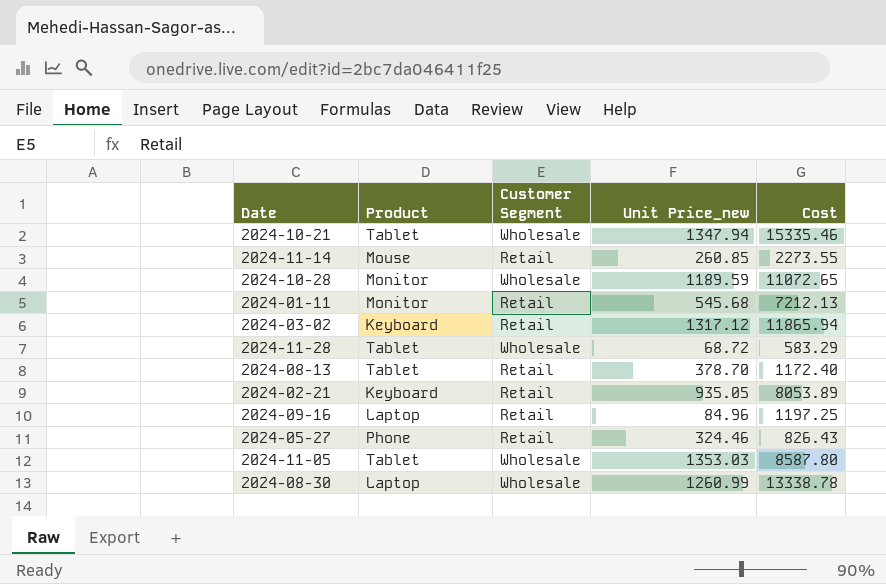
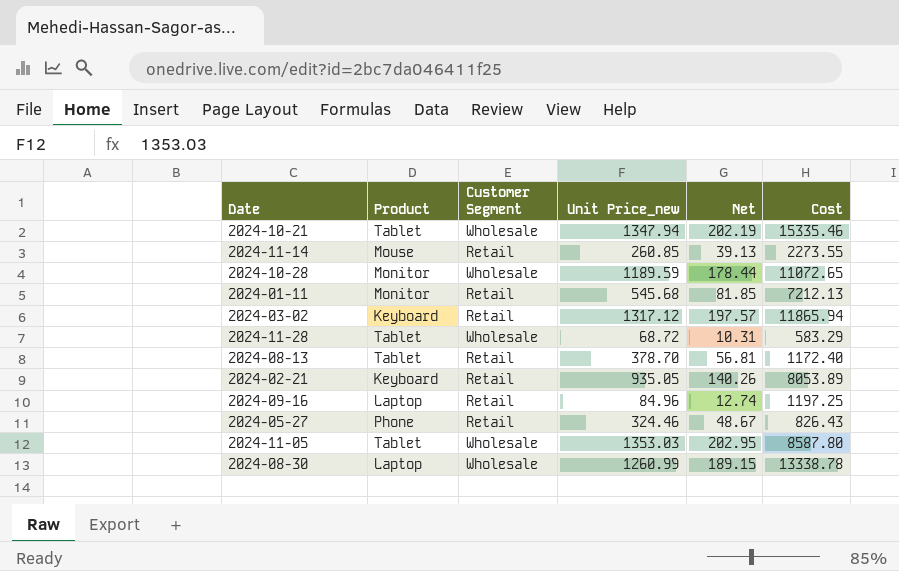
column Net | formula: none -> [Unit Price_new] * 0.15

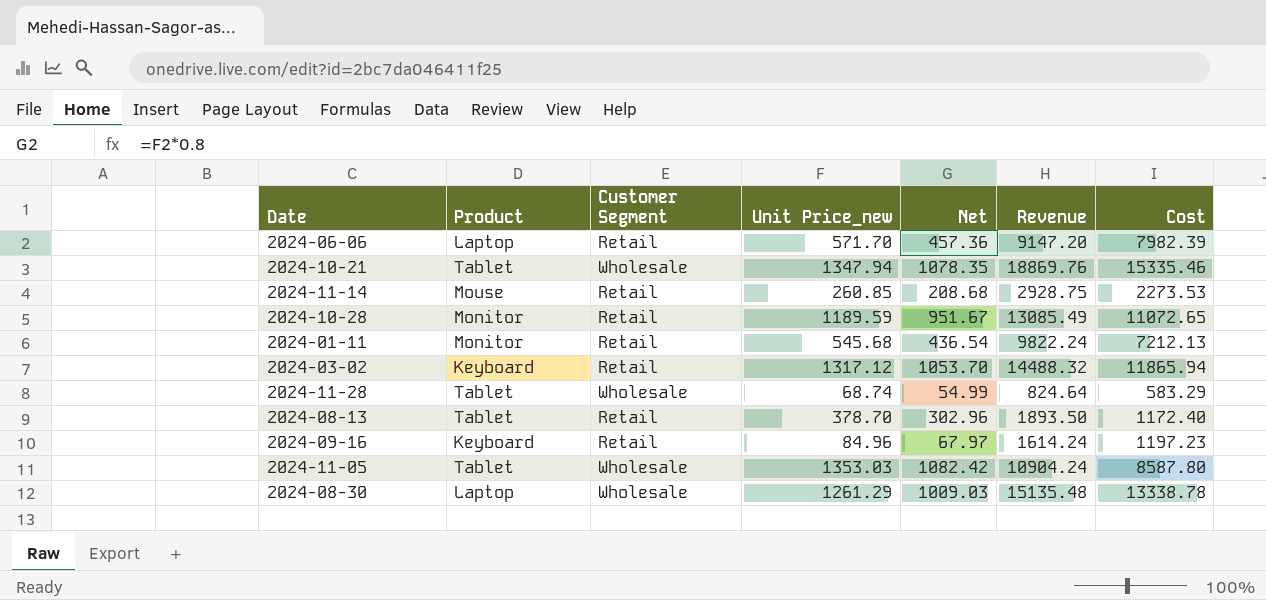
column Net | formula: [Unit Price_new] * 0.15 -> [Unit Price_new] * 0.8
column Revenue | position: none -> 6
row 2024-02-21: Keyboard | Retail | 935.05 | 140.26 | 8053.89 -> none
row 2024-05-27: Phone | Retail | 324.46 | 48.67 | 826.43 -> none
row 2024-06-06: none -> Laptop | Retail | 571.70 | 457.36 | 9147.20 | 7982.39
2024-11-14 | Cost: 2273.55 -> 2273.53
2024-10-28 | Customer Segment: Wholesale -> Retail
2024-11-28 | Unit Price_new: 68.72 -> 68.74
2024-09-16 | Product: Laptop -> Keyboard
2024-09-16 | Cost: 1197.25 -> 1197.23
2024-08-30 | Unit Price_new: 1260.99 -> 1261.29

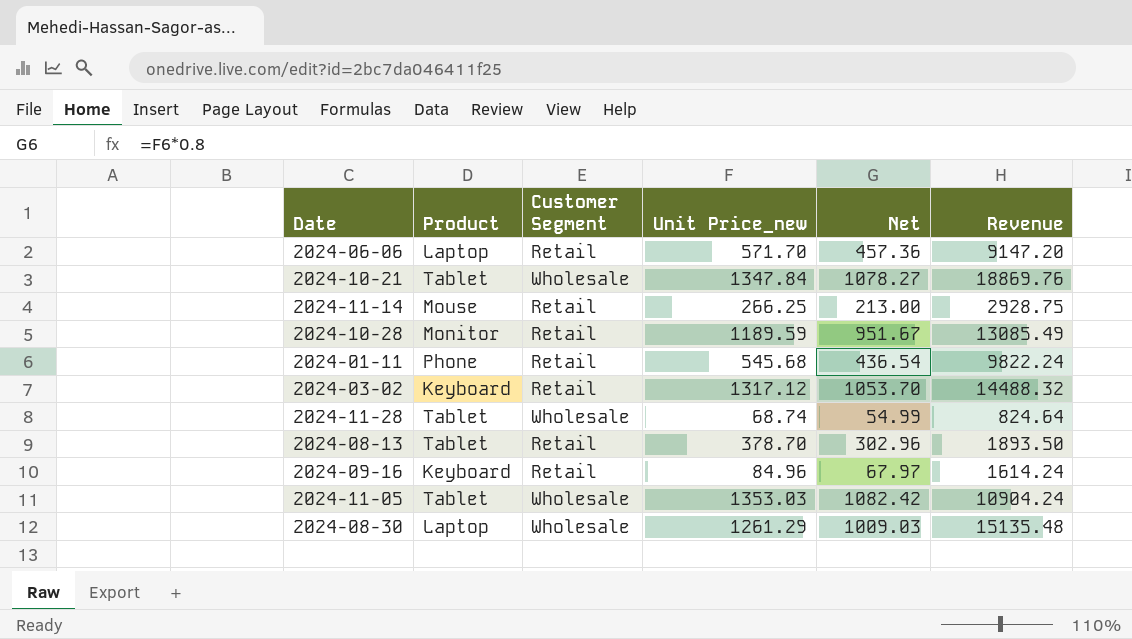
column Cost | position: 7 -> none
2024-10-21 | Unit Price_new: 1347.94 -> 1347.84
2024-10-21 | Net: 1078.35 -> 1078.27
2024-11-14 | Unit Price_new: 260.85 -> 266.25
2024-11-14 | Net: 208.68 -> 213.00
2024-01-11 | Product: Monitor -> Phone

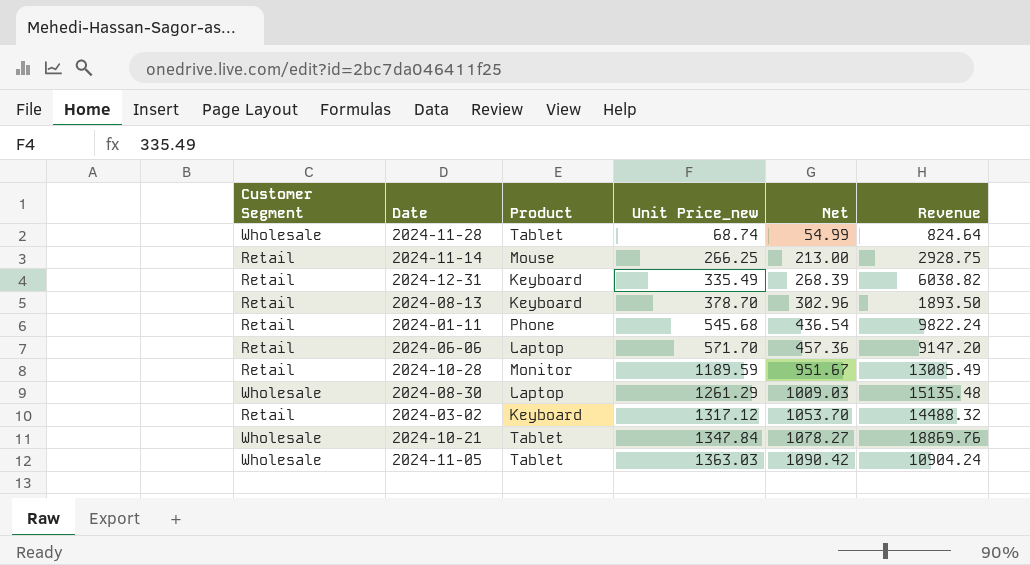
row order: none -> Unit Price_new ascending
column Customer Segment | position: 3 -> 1
row 2024-09-16: Keyboard | Retail | 84.96 | 67.97 | 1614.24 -> none
row 2024-12-31: none -> Retail | Keyboard | 335.49 | 268.39 | 6038.82
2024-08-13 | Product: Tablet -> Keyboard
2024-11-05 | Unit Price_new: 1353.03 -> 1363.03
2024-11-05 | Net: 1082.42 -> 1090.42

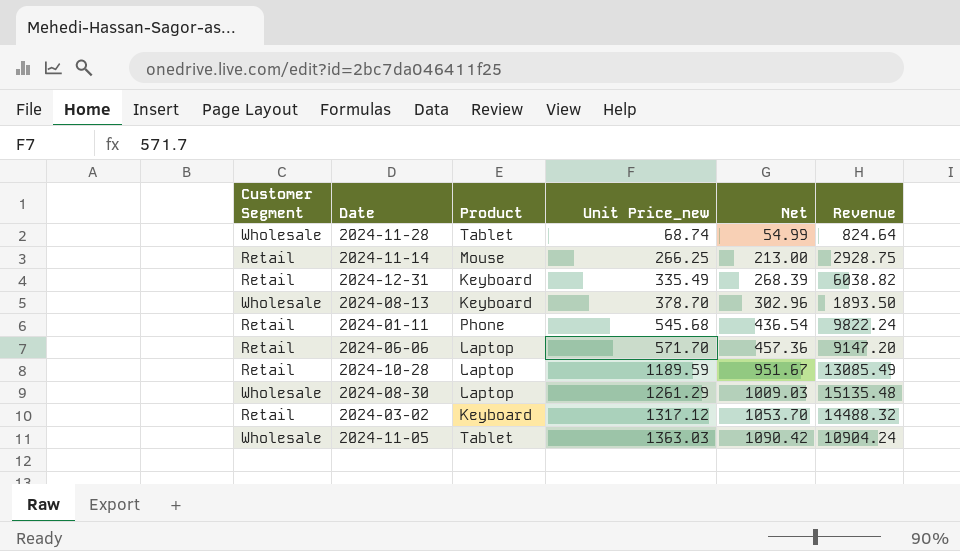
row 2024-10-21: Wholesale | Tablet | 1347.84 | 1078.27 | 18869.76 -> none
2024-08-13 | Customer Segment: Retail -> Wholesale
2024-10-28 | Product: Monitor -> Laptop

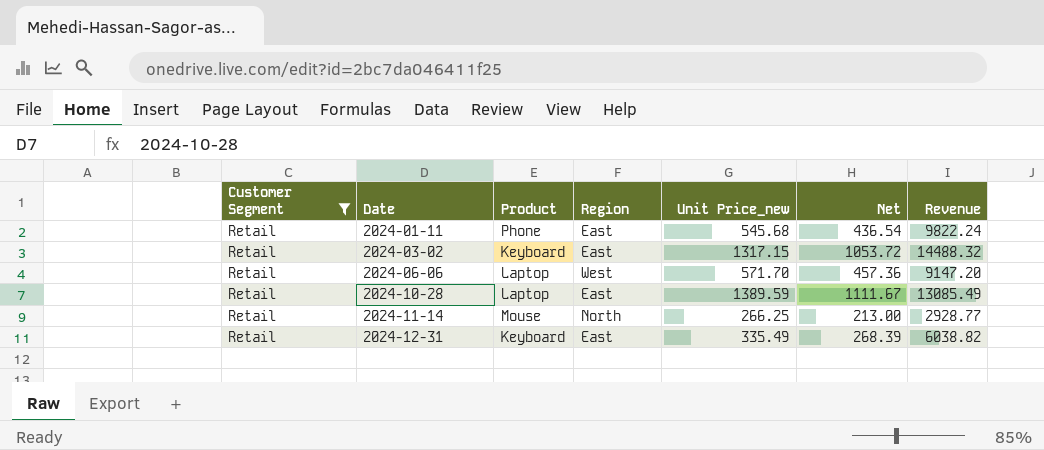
filter: none -> Customer Segment = Retail
row order: Unit Price_new ascending -> Date ascending
column Region | position: none -> 4
2024-03-02 | Unit Price_new: 1317.12 -> 1317.15
2024-03-02 | Net: 1053.70 -> 1053.72
2024-10-28 | Unit Price_new: 1189.59 -> 1389.59
2024-10-28 | Net: 951.67 -> 1111.67
2024-11-14 | Revenue: 2928.75 -> 2928.77

